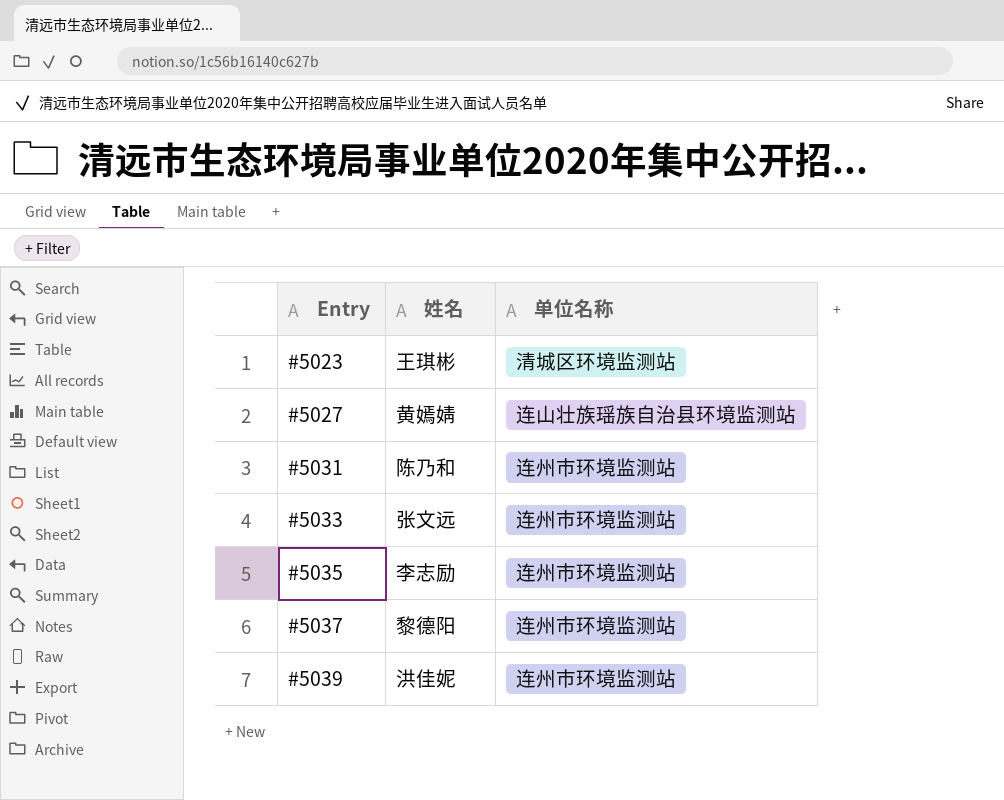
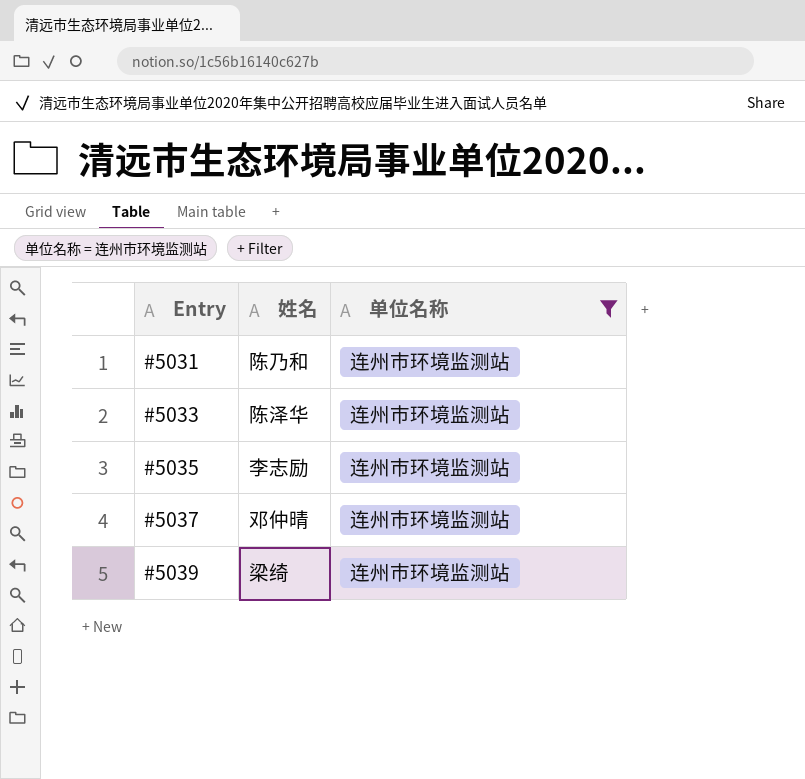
filter: none -> 单位名称 = 连州市环境监测站
#5033 | 姓名: 张文远 -> 陈泽华
#5037 | 姓名: 黎德阳 -> 邓仲晴
#5039 | 姓名: 洪佳妮 -> 梁绮

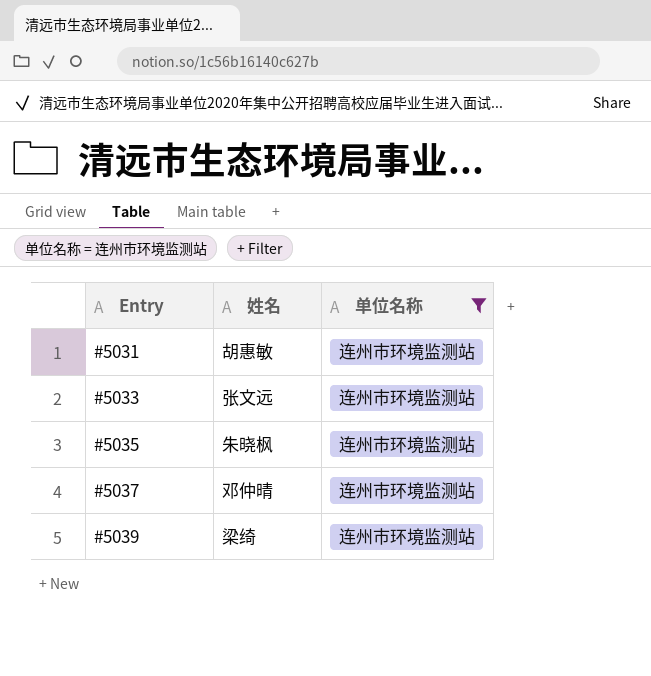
#5031 | 姓名: 陈乃和 -> 胡惠敏
#5033 | 姓名: 陈泽华 -> 张文远
#5035 | 姓名: 李志励 -> 朱晓枫

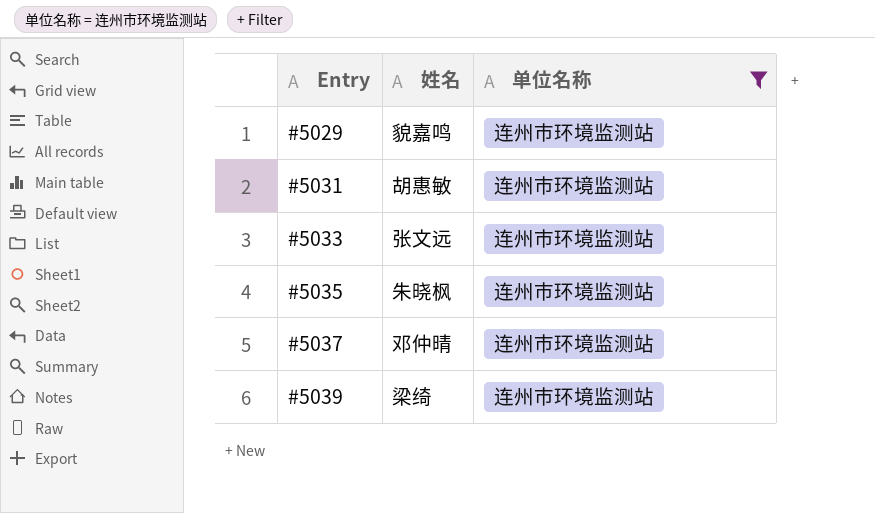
row #5029: none -> 貌嘉鸣 | 连州市环境监测站

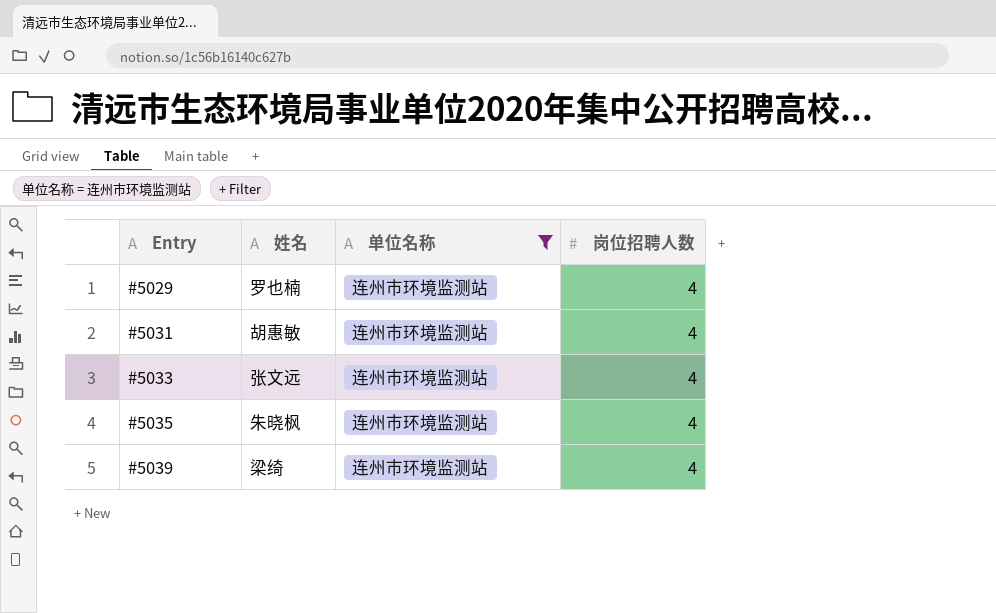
column 岗位招聘人数 | position: none -> 4
row #5037: 邓仲晴 | 连州市环境监测站 -> none
#5029 | 姓名: 貌嘉鸣 -> 罗也楠

